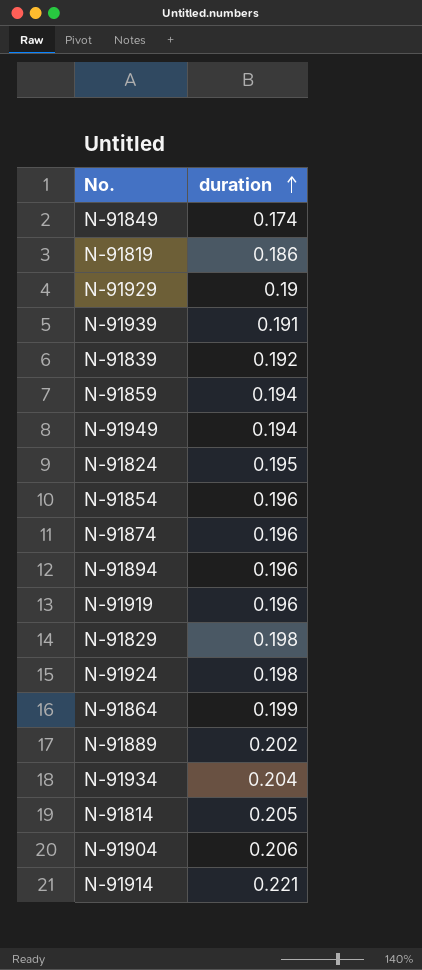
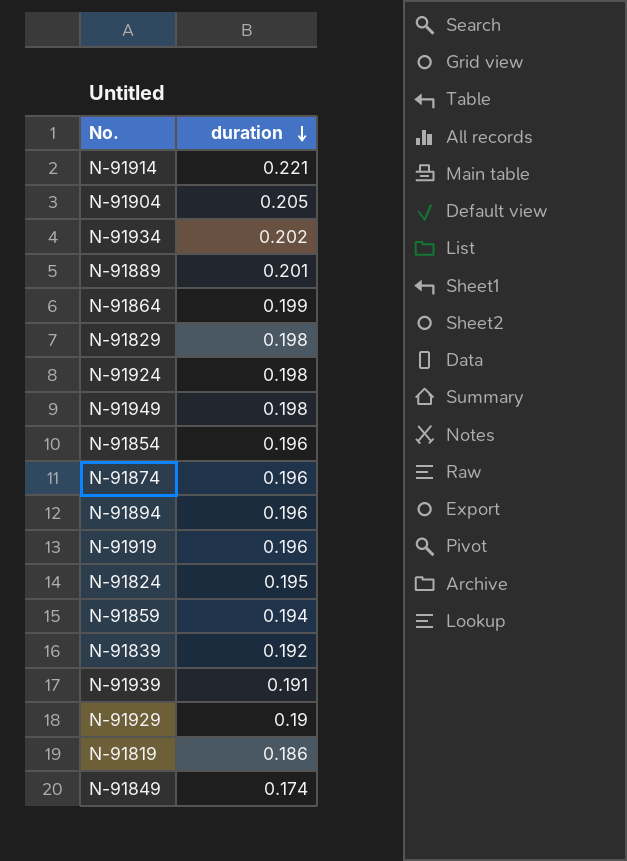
row order: duration ascending -> duration descending
row N-91814: 0.205 -> none
N-91904 | duration: 0.206 -> 0.205
N-91934 | duration: 0.204 -> 0.202
N-91889 | duration: 0.202 -> 0.201
N-91949 | duration: 0.194 -> 0.198

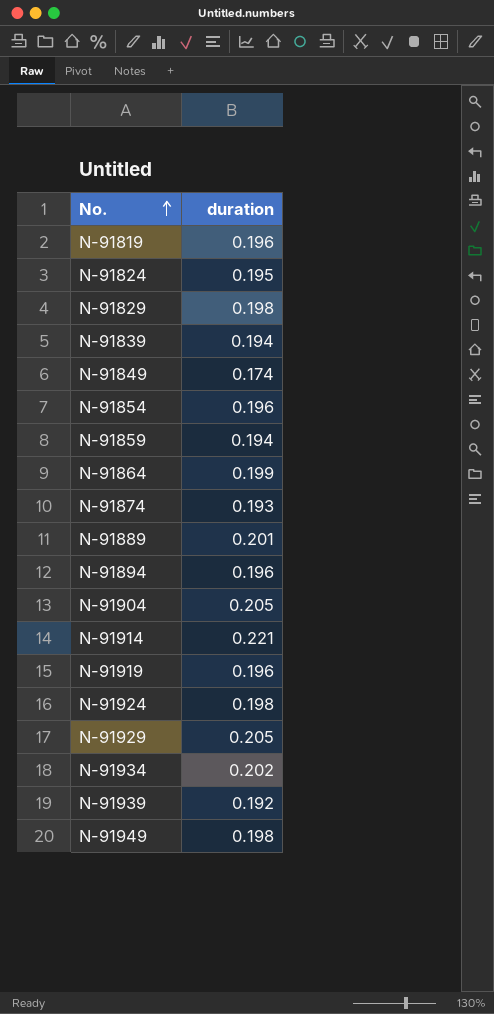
row order: duration descending -> No. ascending
N-91819 | duration: 0.186 -> 0.196
N-91839 | duration: 0.192 -> 0.194
N-91874 | duration: 0.196 -> 0.193
N-91929 | duration: 0.19 -> 0.205
N-91939 | duration: 0.191 -> 0.192

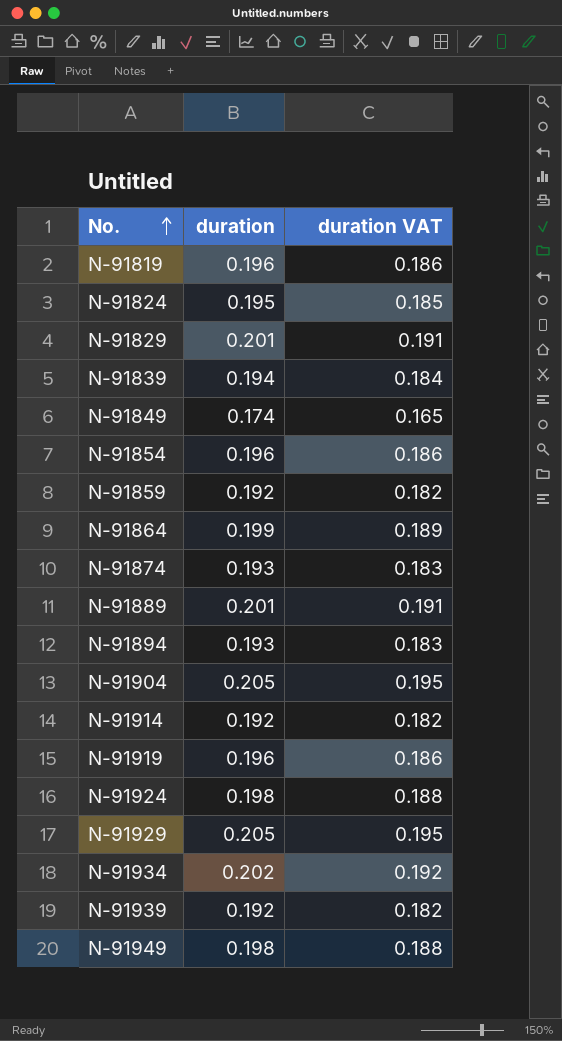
column duration VAT | formula: none -> [duration] * 0.95
N-91829 | duration: 0.198 -> 0.201
N-91859 | duration: 0.194 -> 0.192
N-91894 | duration: 0.196 -> 0.193
N-91914 | duration: 0.221 -> 0.192

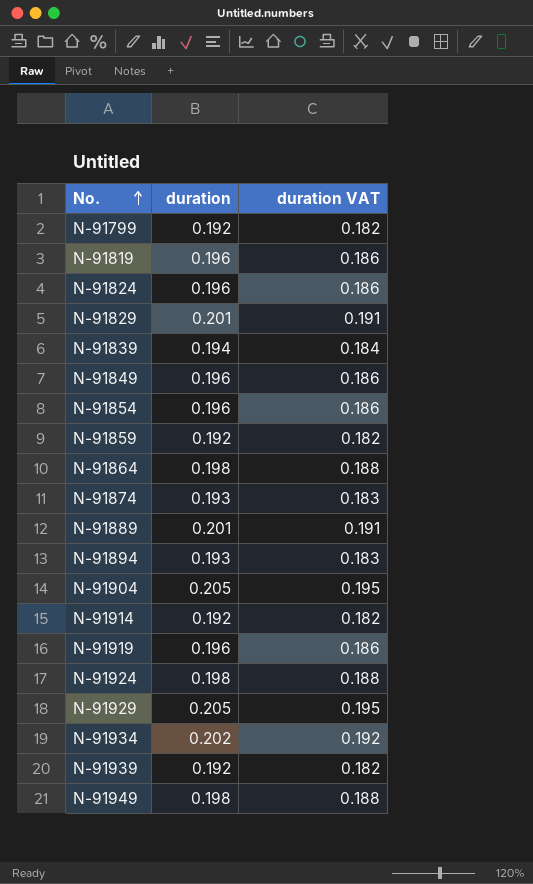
row N-91799: none -> 0.192 | 0.182
N-91824 | duration: 0.195 -> 0.196
N-91824 | duration VAT: 0.185 -> 0.186
N-91849 | duration: 0.174 -> 0.196
N-91849 | duration VAT: 0.165 -> 0.186
N-91864 | duration: 0.199 -> 0.198
N-91864 | duration VAT: 0.189 -> 0.188

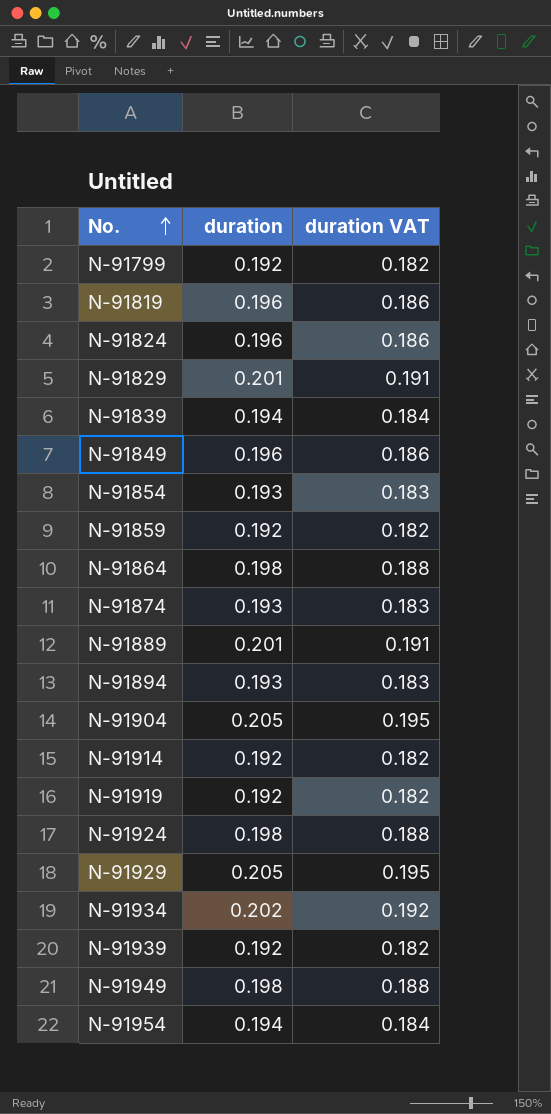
N-91854 | duration: 0.196 -> 0.193
N-91854 | duration VAT: 0.186 -> 0.183
N-91919 | duration: 0.196 -> 0.192
N-91919 | duration VAT: 0.186 -> 0.182
row N-91954: none -> 0.194 | 0.184

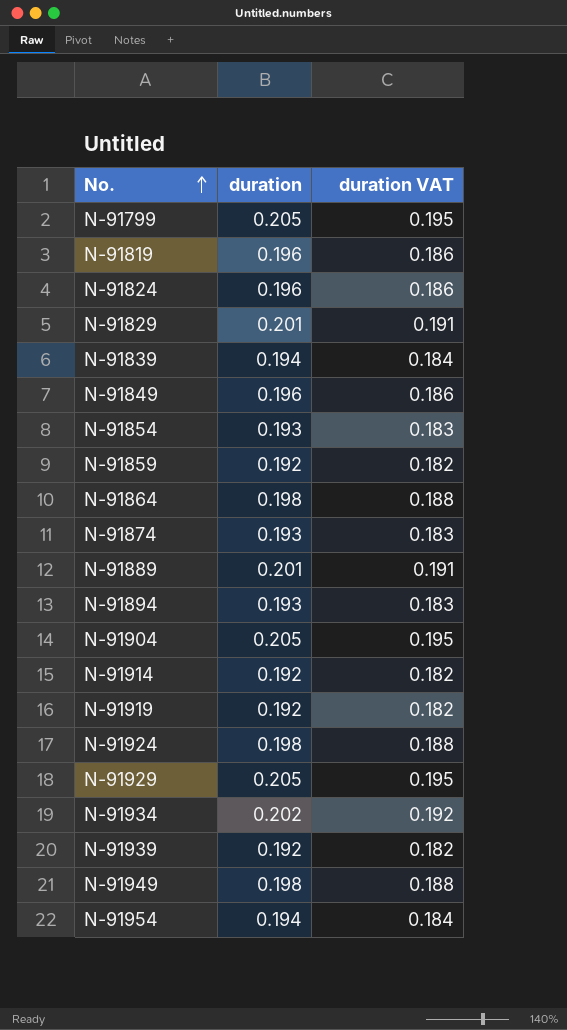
N-91799 | duration: 0.192 -> 0.205
N-91799 | duration VAT: 0.182 -> 0.195

